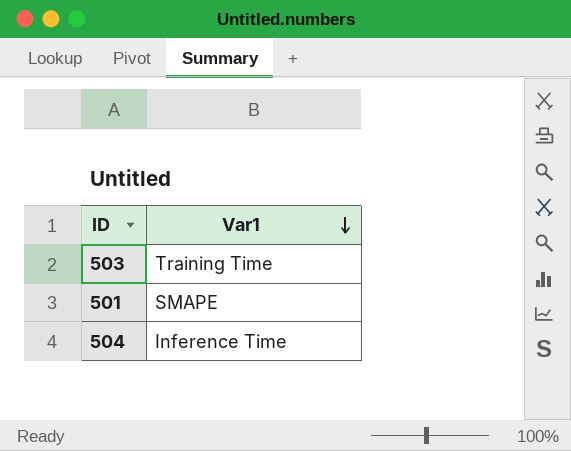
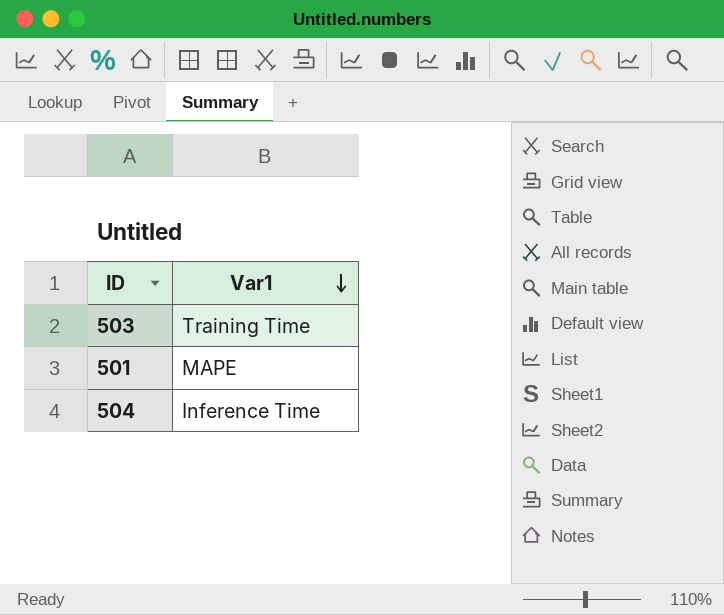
501 | Var1: SMAPE -> MAPE

